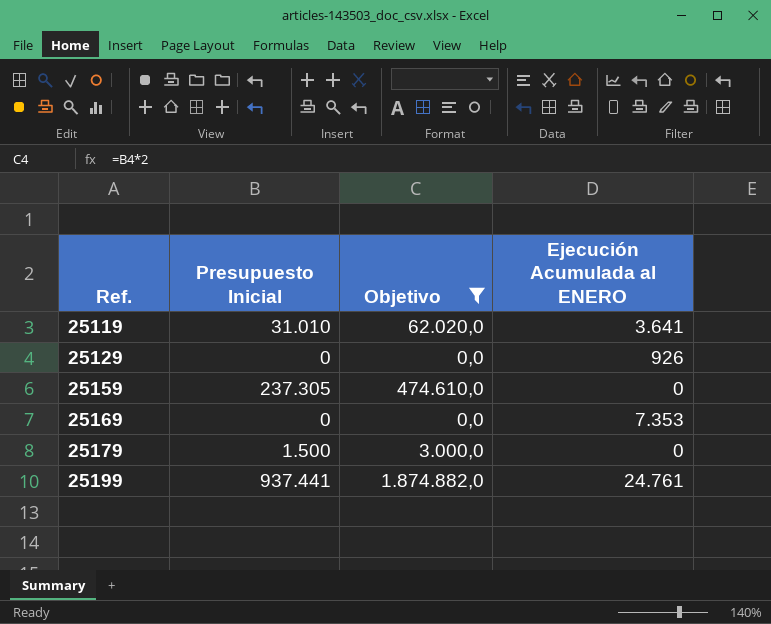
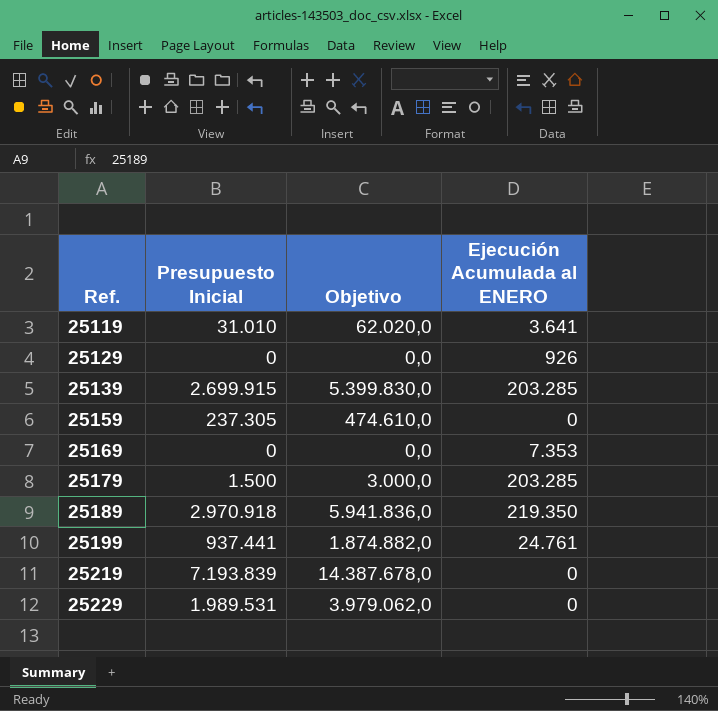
filter: Objetivo <= 1.874.882,0 -> none
25179 | Ejecución Acumulada al ENERO: 0 -> 203.285

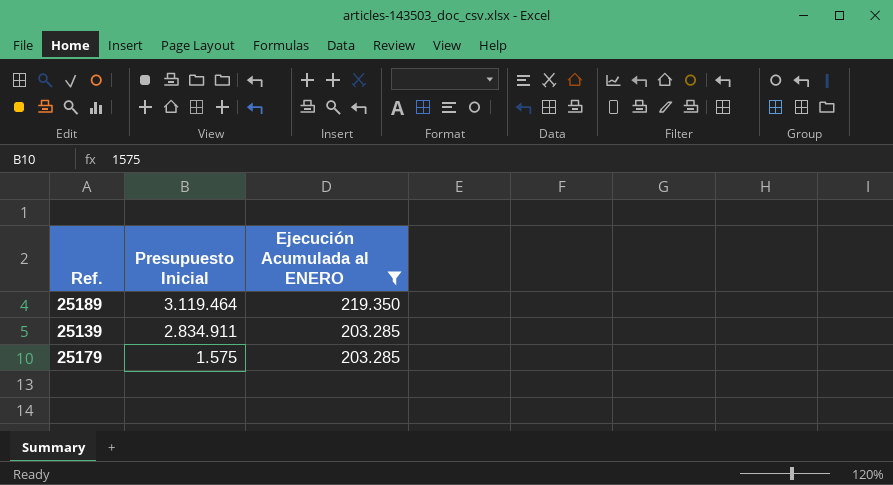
filter: none -> Ejecución Acumulada al ENERO >= 203.285
row order: Ref. ascending -> Presupuesto Inicial descending
column Objetivo | formula: [Presupuesto Inicial] * 2 -> none
25189 | Presupuesto Inicial: 2.970.918 -> 3.119.464
25139 | Presupuesto Inicial: 2.699.915 -> 2.834.911
25179 | Presupuesto Inicial: 1.500 -> 1.575

